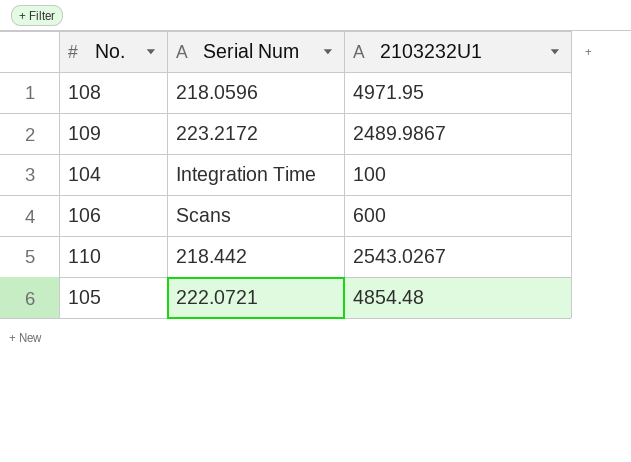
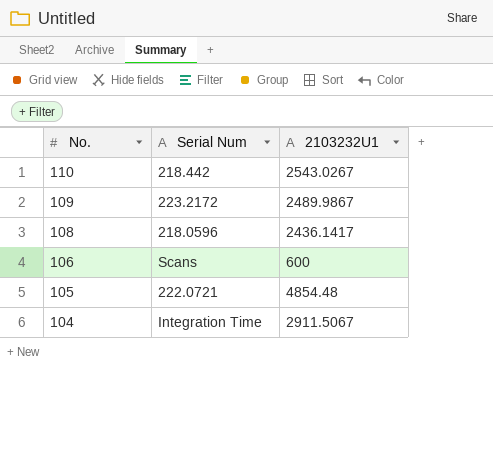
row order: none -> No. descending
108 | 2103232U1: 4971.95 -> 2436.1417
104 | 2103232U1: 100 -> 2911.5067

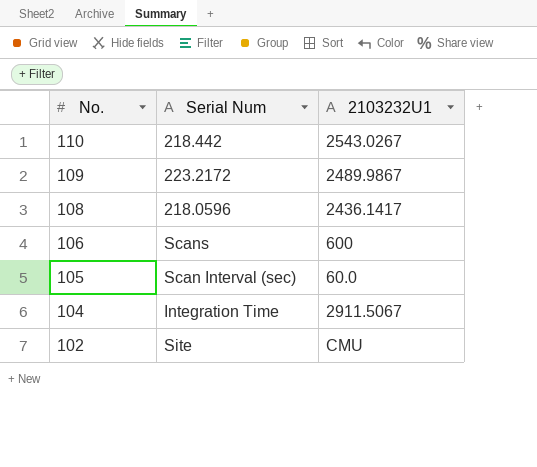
105 | Serial Num: 222.0721 -> Scan Interval (sec)
105 | 2103232U1: 4854.48 -> 60.0
row 102: none -> Site | CMU

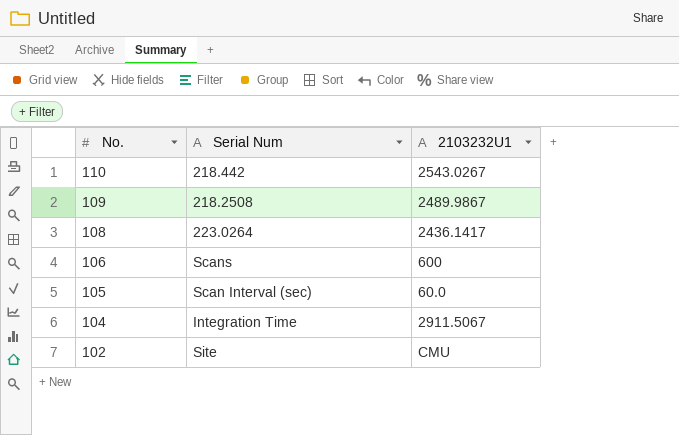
109 | Serial Num: 223.2172 -> 218.2508
108 | Serial Num: 218.0596 -> 223.0264

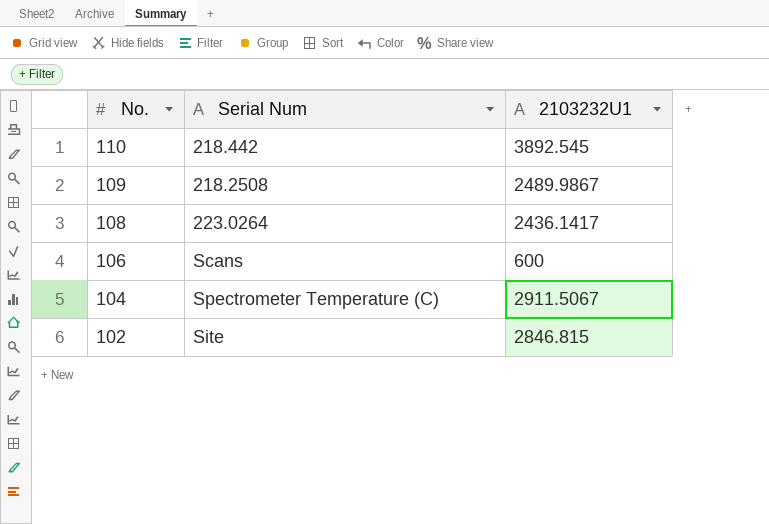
row 105: Scan Interval (sec) | 60.0 -> none
110 | 2103232U1: 2543.0267 -> 3892.545
104 | Serial Num: Integration Time -> Spectrometer Temperature (C)
102 | 2103232U1: CMU -> 2846.815

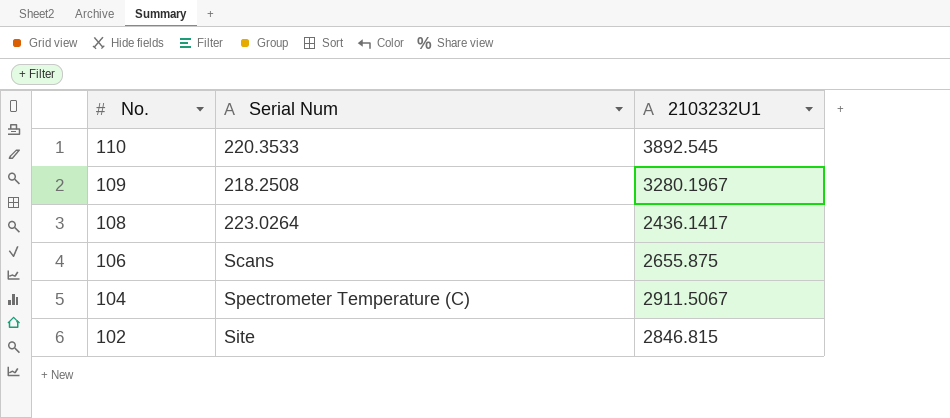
110 | Serial Num: 218.442 -> 220.3533
109 | 2103232U1: 2489.9867 -> 3280.1967
106 | 2103232U1: 600 -> 2655.875

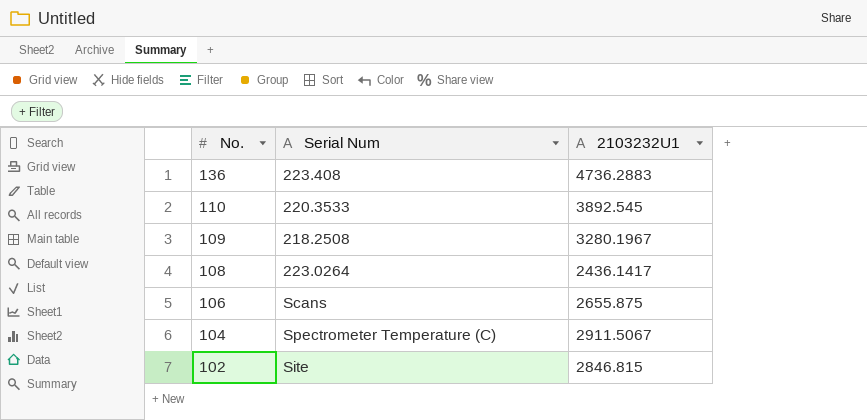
row 136: none -> 223.408 | 4736.2883

